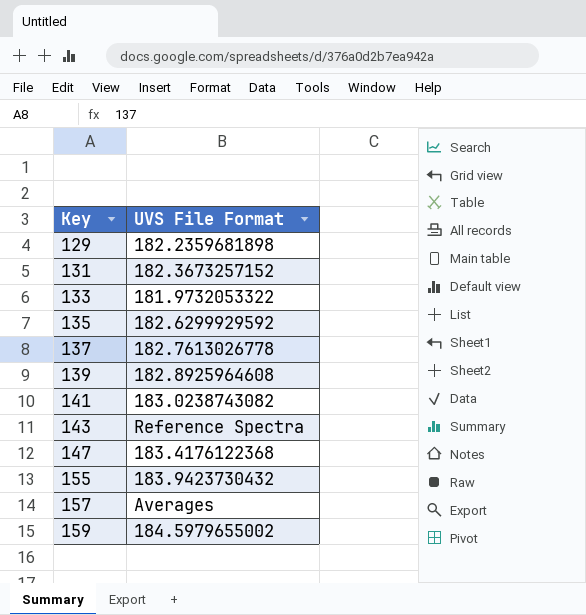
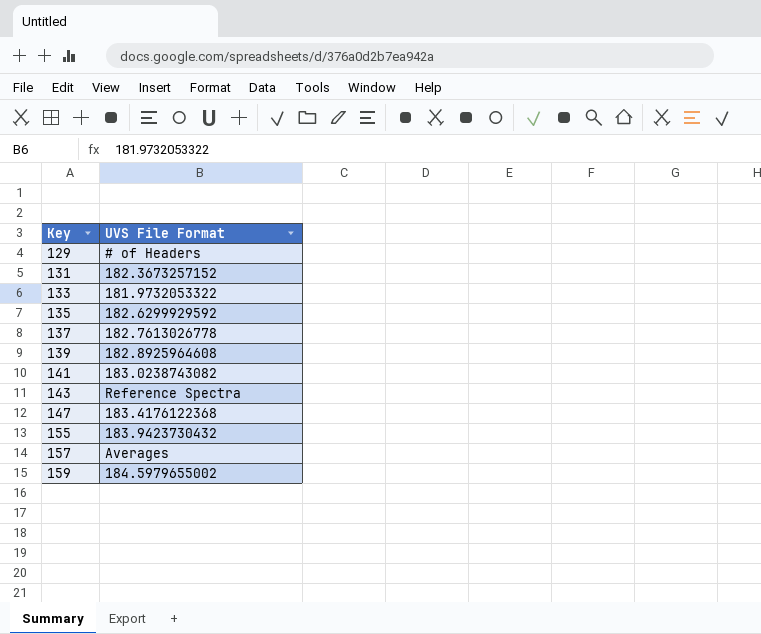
129 | UVS File Format: 182.2359681898 -> # of Headers

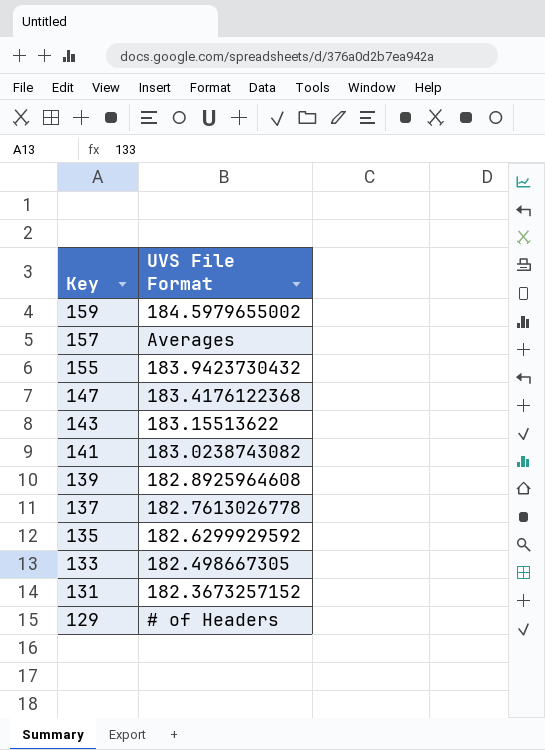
row order: Key ascending -> Key descending
143 | UVS File Format: Reference Spectra -> 183.15513622
133 | UVS File Format: 181.9732053322 -> 182.498667305

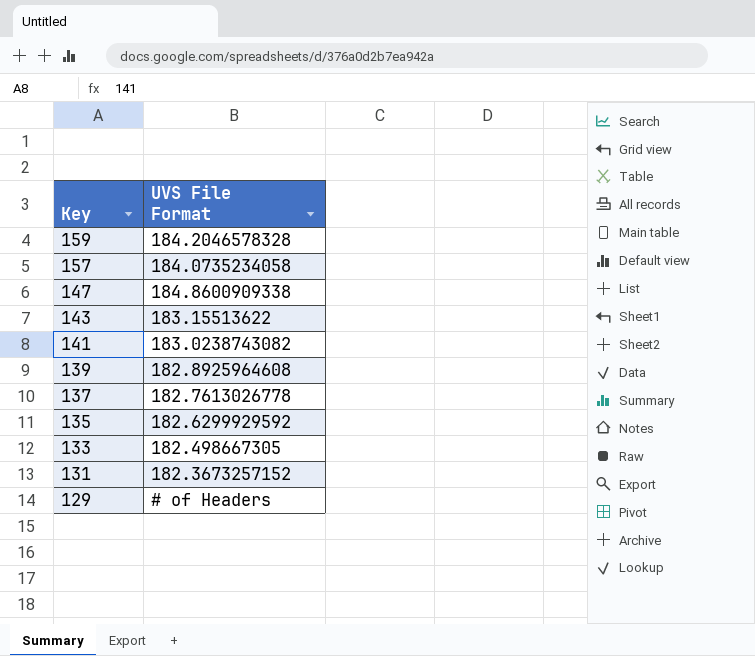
row 155: 183.9423730432 -> none
159 | UVS File Format: 184.5979655002 -> 184.2046578328
157 | UVS File Format: Averages -> 184.0735234058
147 | UVS File Format: 183.4176122368 -> 184.8600909338

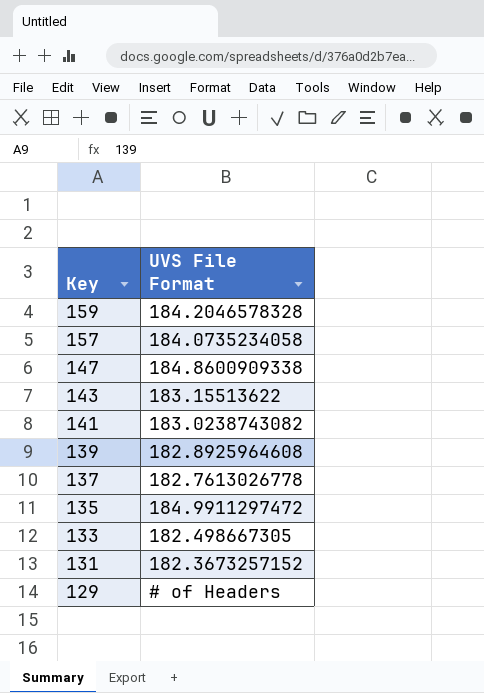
135 | UVS File Format: 182.6299929592 -> 184.9911297472

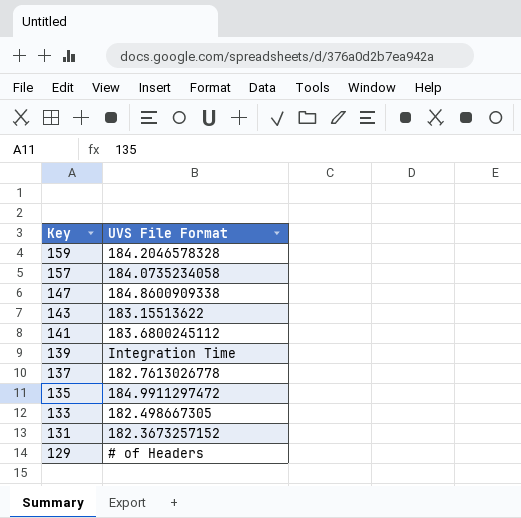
141 | UVS File Format: 183.0238743082 -> 183.6800245112
139 | UVS File Format: 182.8925964608 -> Integration Time

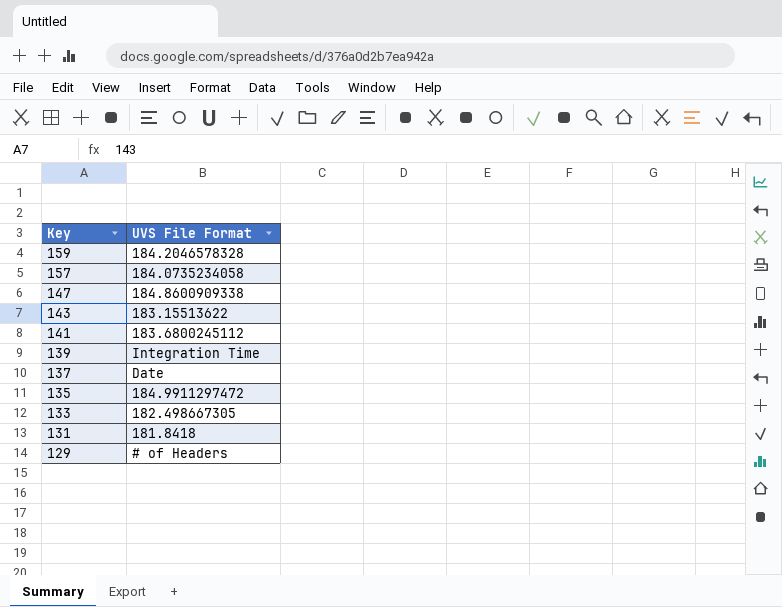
137 | UVS File Format: 182.7613026778 -> Date
131 | UVS File Format: 182.3673257152 -> 181.8418

